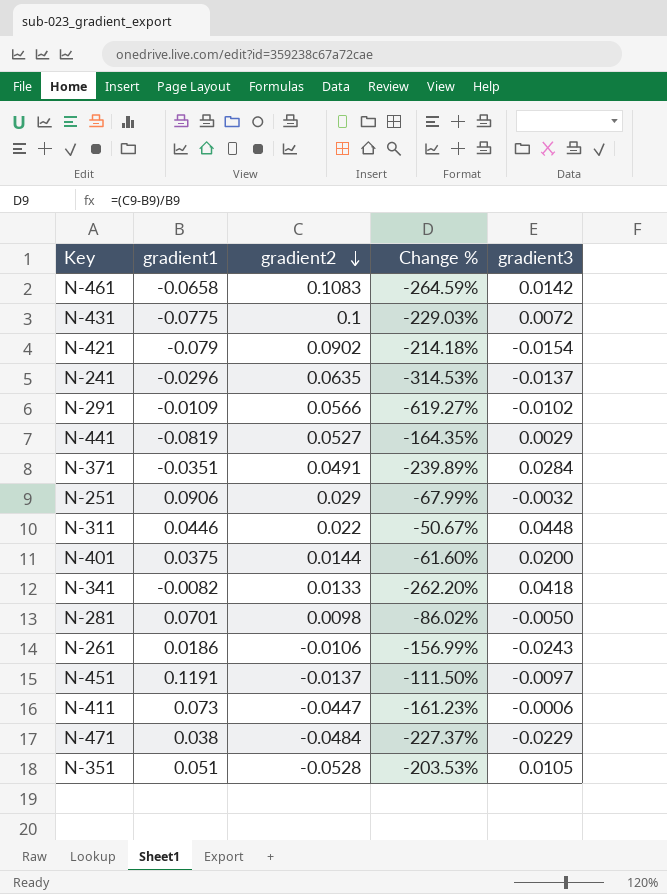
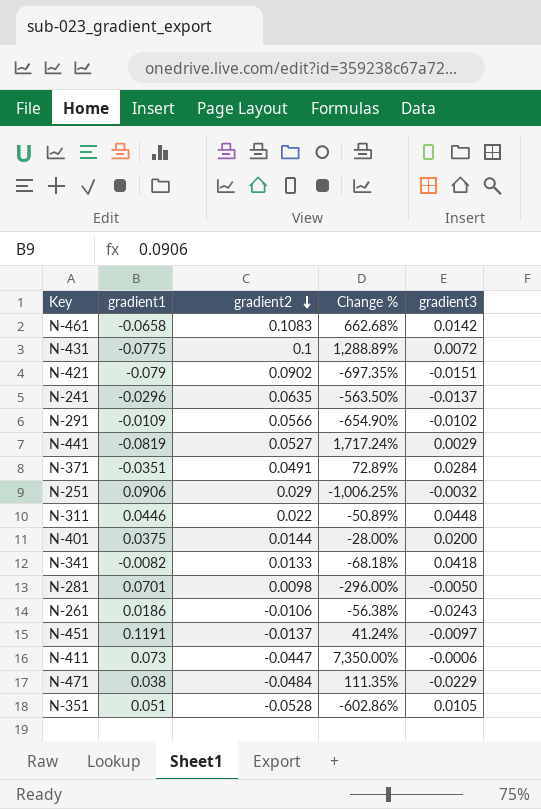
column Change % | formula: ([gradient2] - [gradient1]) / [gradient1] -> ([gradient2] - [gradient3]) / [gradient3]
N-421 | gradient3: -0.0154 -> -0.0151

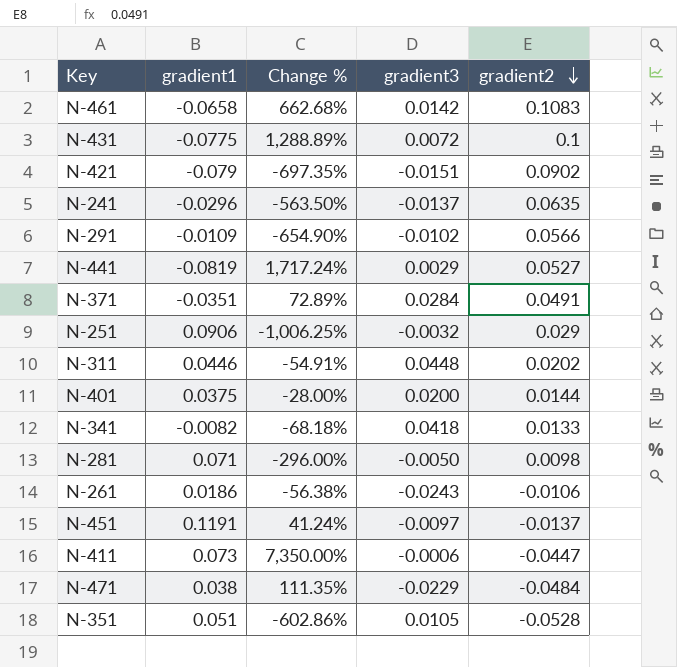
column gradient2 | position: 3 -> 5
N-311 | Change %: -50.89% -> -54.91%
N-311 | gradient2: 0.022 -> 0.0202
N-281 | gradient1: 0.0701 -> 0.071

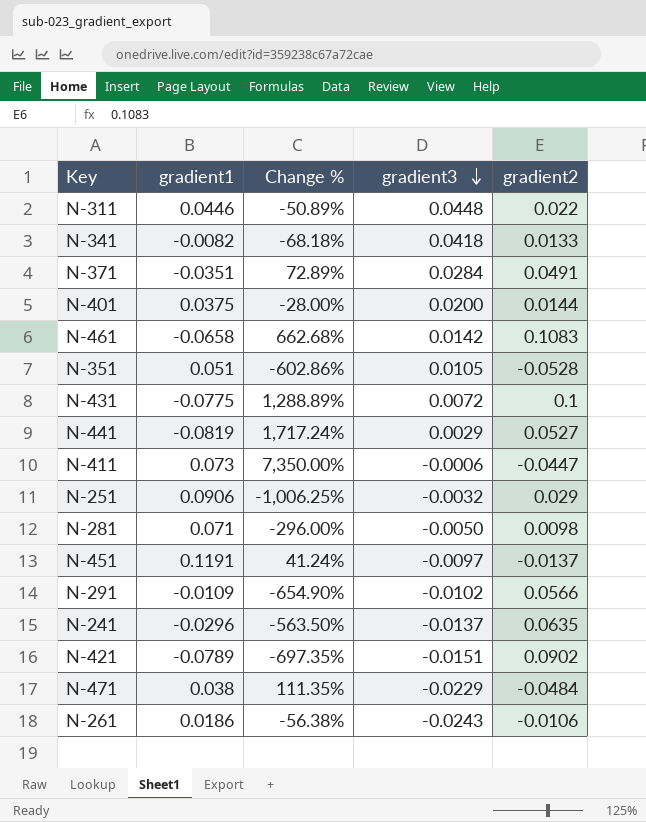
row order: gradient2 descending -> gradient3 descending
N-311 | Change %: -54.91% -> -50.89%
N-311 | gradient2: 0.0202 -> 0.022
N-421 | gradient1: -0.079 -> -0.0789

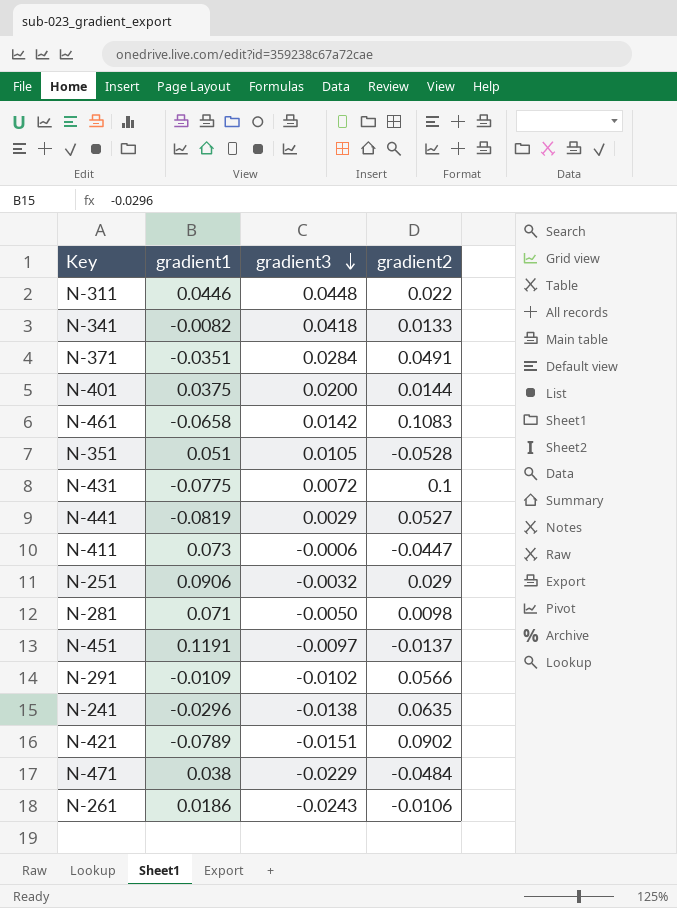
column Change % | formula: ([gradient2] - [gradient3]) / [gradient3] -> none
N-241 | gradient3: -0.0137 -> -0.0138

